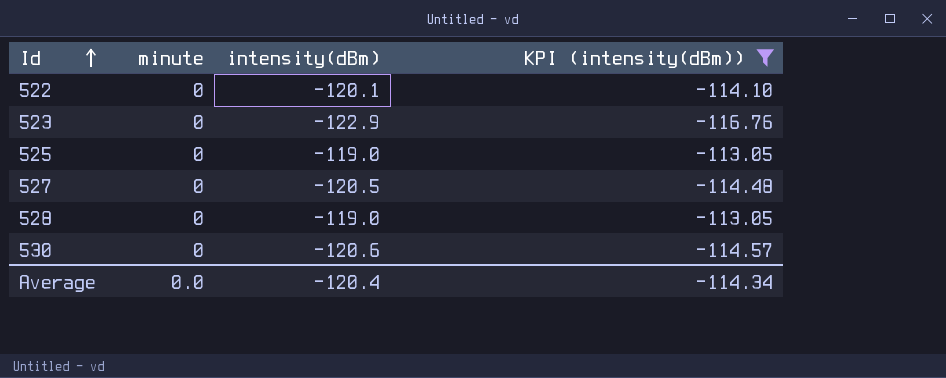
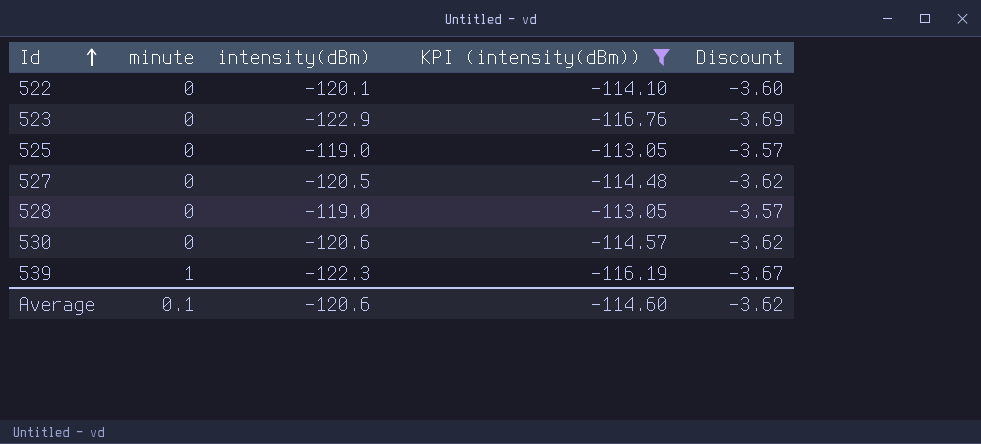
column Discount | formula: none -> [intensity(dBm)] * 0.03
row 539: none -> 1 | -122.3 | -116.19 | -3.67
Average | minute: 0.0 -> 0.1
Average | intensity(dBm): -120.4 -> -120.6
Average | KPI (intensity(dBm)): -114.34 -> -114.60

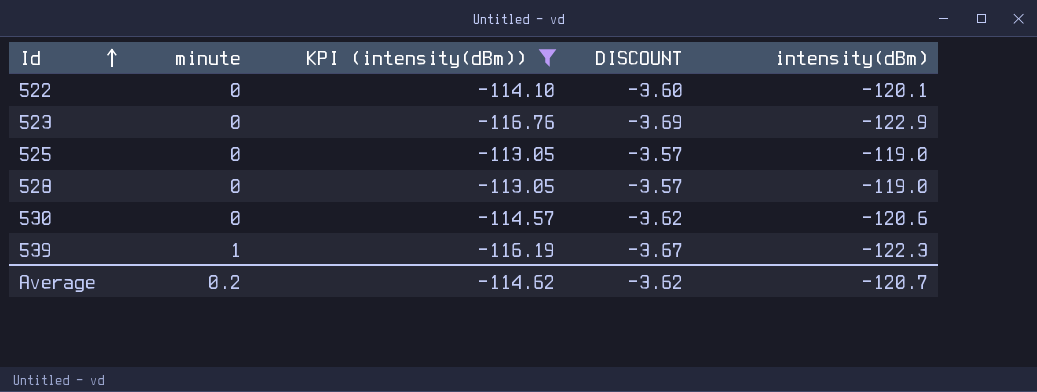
column name: Discount -> DISCOUNT
column intensity(dBm) | position: 3 -> 5
row 527: 0 | -120.5 | -114.48 | -3.62 -> none
Average | minute: 0.1 -> 0.2
Average | KPI (intensity(dBm)): -114.60 -> -114.62
Average | intensity(dBm): -120.6 -> -120.7

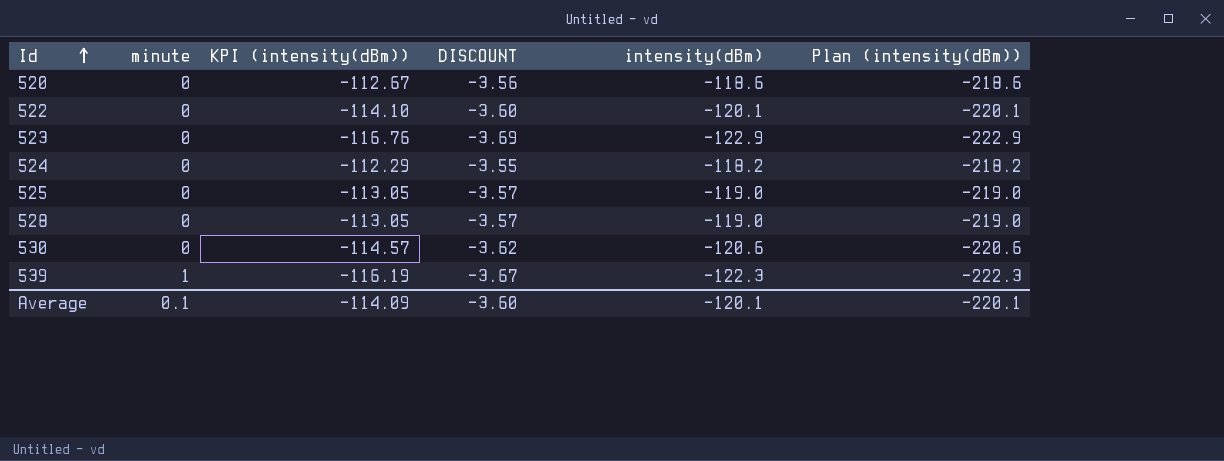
filter: KPI (intensity(dBm)) <= -113.05 -> none
column Plan (intensity(dBm)) | formula: none -> [intensity(dBm)] - 100
Average | minute: 0.2 -> 0.1
Average | KPI (intensity(dBm)): -114.62 -> -114.09
Average | DISCOUNT: -3.62 -> -3.60
Average | intensity(dBm): -120.7 -> -120.1

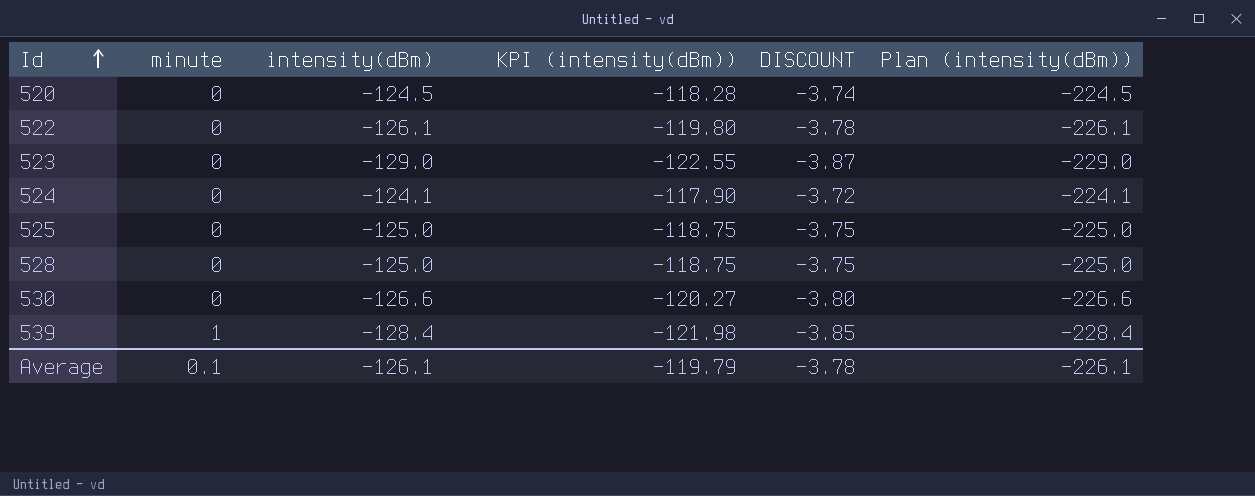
column intensity(dBm) | position: 5 -> 3
520 | intensity(dBm): -118.6 -> -124.5
520 | KPI (intensity(dBm)): -112.67 -> -118.28
520 | DISCOUNT: -3.56 -> -3.74
520 | Plan (intensity(dBm)): -218.6 -> -224.5
522 | intensity(dBm): -120.1 -> -126.1
522 | KPI (intensity(dBm)): -114.10 -> -119.80
522 | DISCOUNT: -3.60 -> -3.78
522 | Plan (intensity(dBm)): -220.1 -> -226.1
523 | intensity(dBm): -122.9 -> -129.0
523 | KPI (intensity(dBm)): -116.76 -> -122.55
523 | DISCOUNT: -3.69 -> -3.87
523 | Plan (intensity(dBm)): -222.9 -> -229.0
524 | intensity(dBm): -118.2 -> -124.1
524 | KPI (intensity(dBm)): -112.29 -> -117.90
524 | DISCOUNT: -3.55 -> -3.72
524 | Plan (intensity(dBm)): -218.2 -> -224.1
525 | intensity(dBm): -119.0 -> -125.0
525 | KPI (intensity(dBm)): -113.05 -> -118.75
525 | DISCOUNT: -3.57 -> -3.75
525 | Plan (intensity(dBm)): -219.0 -> -225.0
528 | intensity(dBm): -119.0 -> -125.0
528 | KPI (intensity(dBm)): -113.05 -> -118.75
528 | DISCOUNT: -3.57 -> -3.75
528 | Plan (intensity(dBm)): -219.0 -> -225.0
530 | intensity(dBm): -120.6 -> -126.6
530 | KPI (intensity(dBm)): -114.57 -> -120.27
530 | DISCOUNT: -3.62 -> -3.80
530 | Plan (intensity(dBm)): -220.6 -> -226.6
539 | intensity(dBm): -122.3 -> -128.4
539 | KPI (intensity(dBm)): -116.19 -> -121.98
539 | DISCOUNT: -3.67 -> -3.85
539 | Plan (intensity(dBm)): -222.3 -> -228.4
Average | intensity(dBm): -120.1 -> -126.1
Average | KPI (intensity(dBm)): -114.09 -> -119.79
Average | DISCOUNT: -3.60 -> -3.78
Average | Plan (intensity(dBm)): -220.1 -> -226.1

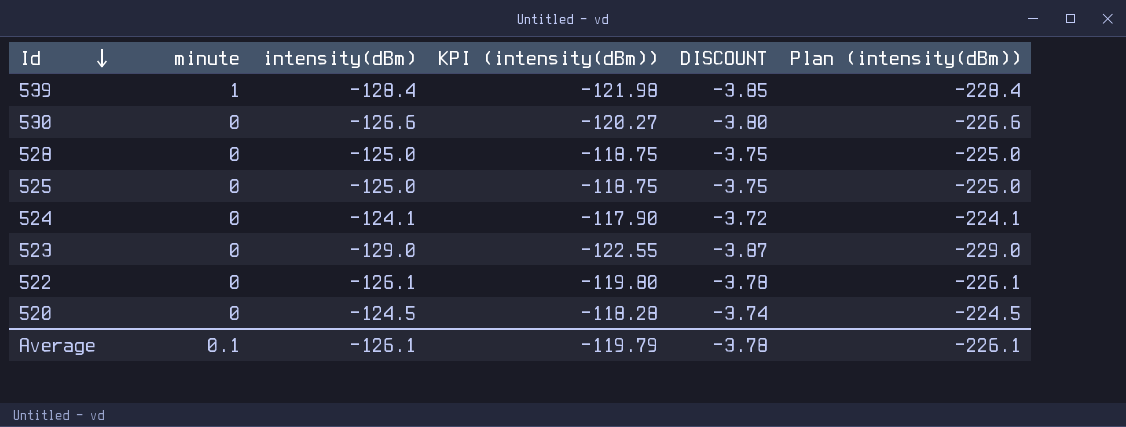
row order: Id ascending -> Id descending

